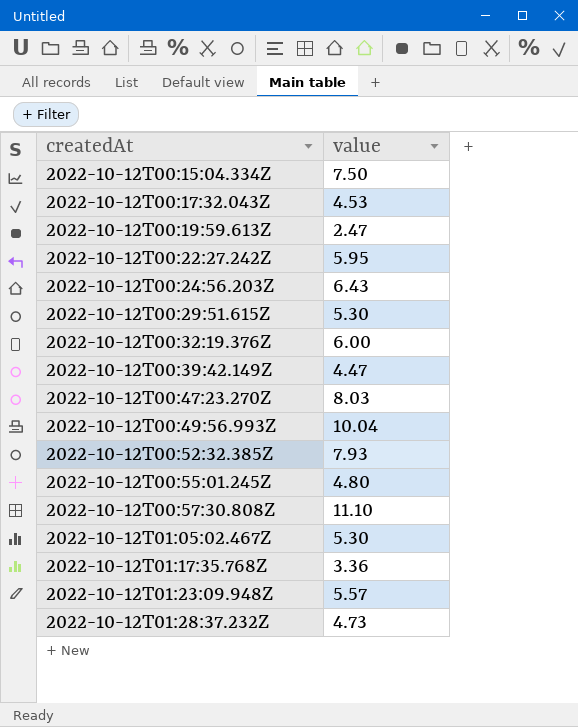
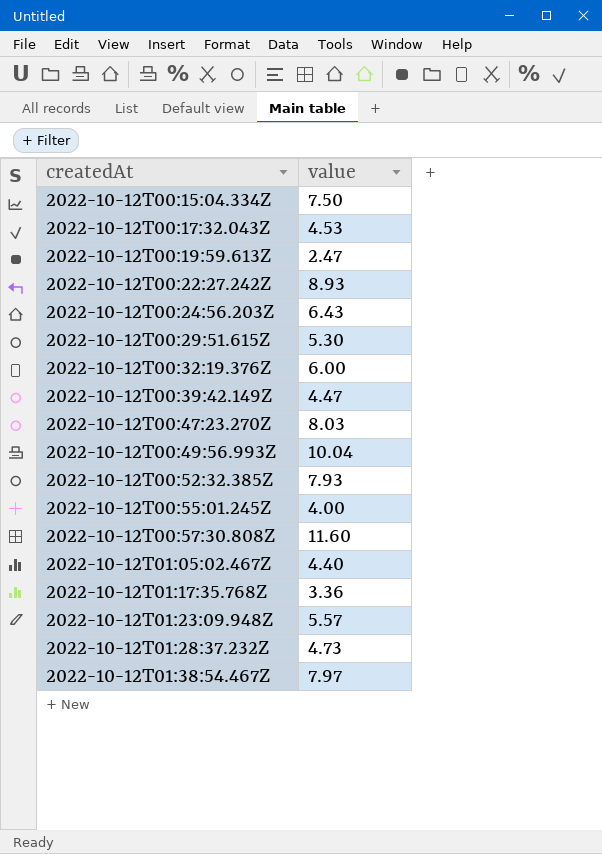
2022-10-12T00:22:27.242Z | value: 5.95 -> 8.93
2022-10-12T00:55:01.245Z | value: 4.80 -> 4.00
2022-10-12T00:57:30.808Z | value: 11.10 -> 11.60
2022-10-12T01:05:02.467Z | value: 5.30 -> 4.40
row 2022-10-12T01:38:54.467Z: none -> 7.97

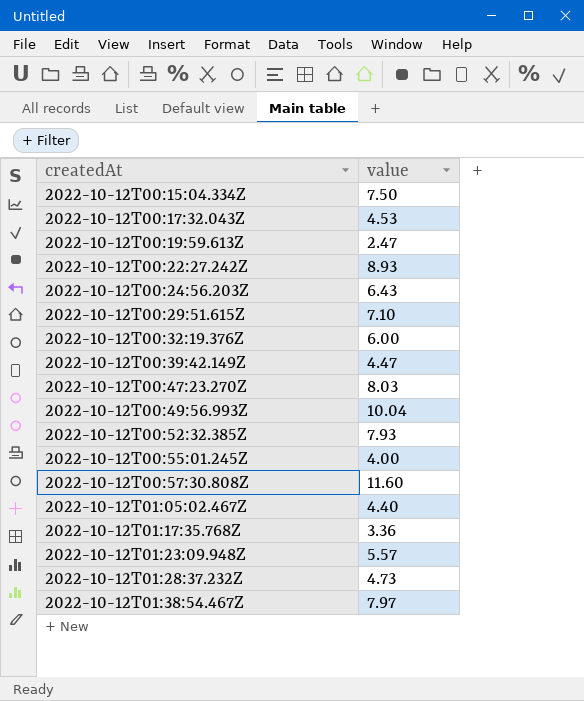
2022-10-12T00:29:51.615Z | value: 5.30 -> 7.10

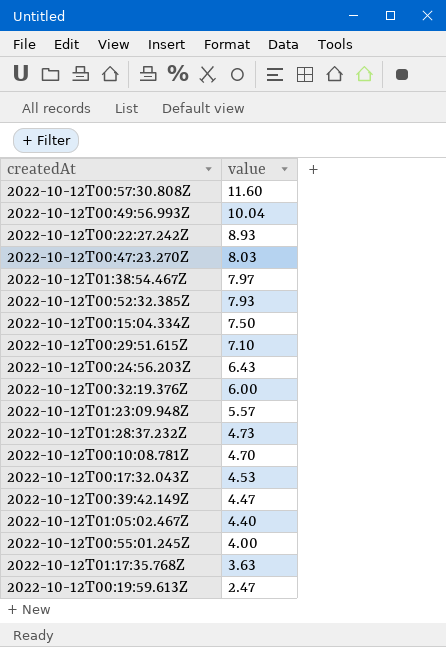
row order: createdAt ascending -> value descending
row 2022-10-12T00:10:08.781Z: none -> 4.70
2022-10-12T01:17:35.768Z | value: 3.36 -> 3.63

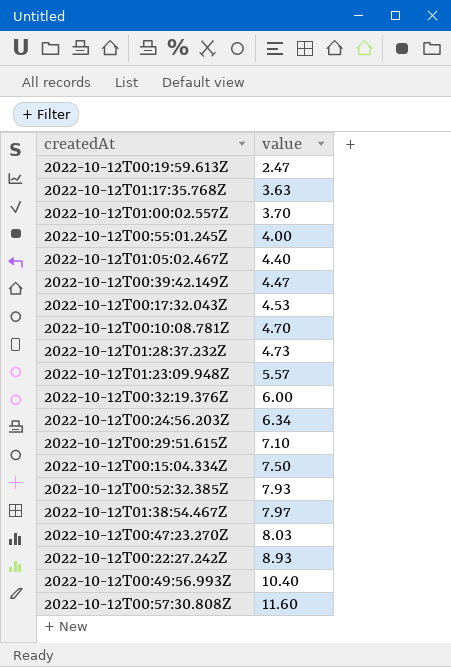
row order: value descending -> value ascending
row 2022-10-12T01:00:02.557Z: none -> 3.70
2022-10-12T00:24:56.203Z | value: 6.43 -> 6.34
2022-10-12T00:49:56.993Z | value: 10.04 -> 10.40

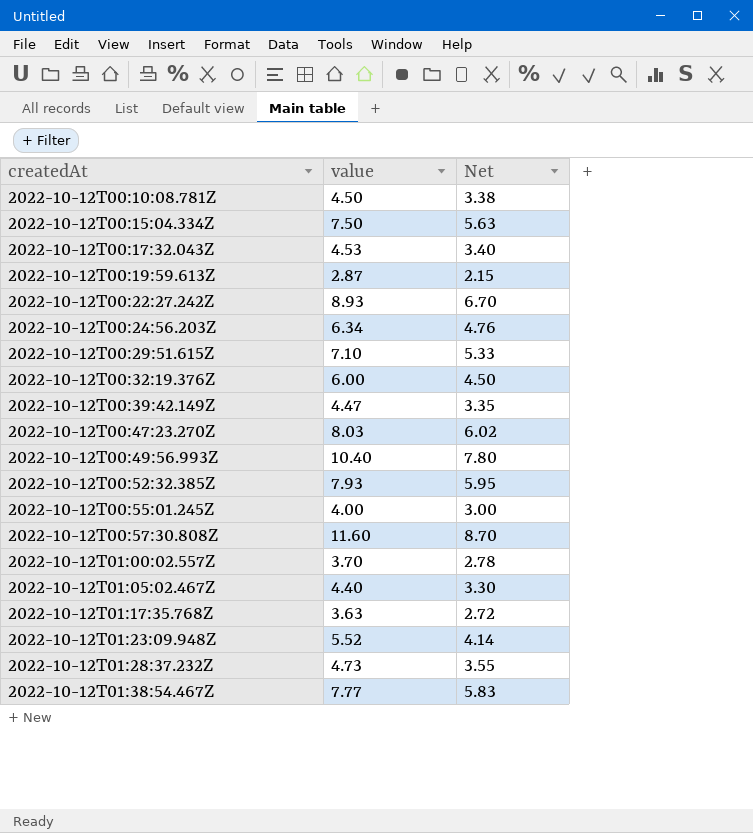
row order: value ascending -> createdAt ascending
column Net | formula: none -> [value] * 0.75
2022-10-12T00:10:08.781Z | value: 4.70 -> 4.50
2022-10-12T00:19:59.613Z | value: 2.47 -> 2.87
2022-10-12T01:23:09.948Z | value: 5.57 -> 5.52
2022-10-12T01:38:54.467Z | value: 7.97 -> 7.77

